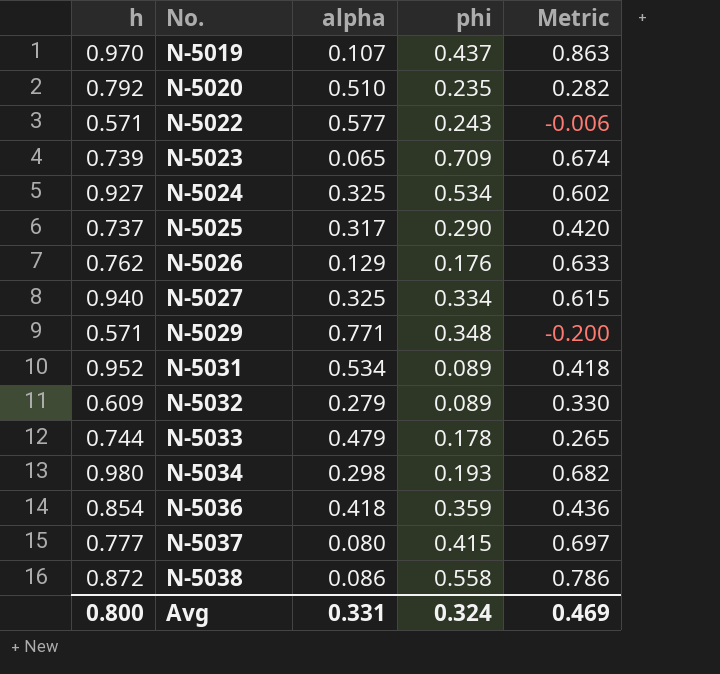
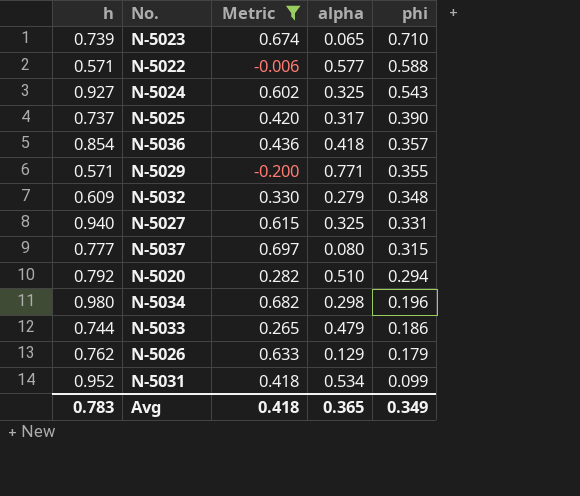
filter: none -> Metric <= 0.697
row order: No. ascending -> phi descending
column Metric | position: 5 -> 3
N-5023 | phi: 0.709 -> 0.710
N-5022 | phi: 0.243 -> 0.588
N-5024 | phi: 0.534 -> 0.543
N-5025 | phi: 0.290 -> 0.390
N-5036 | phi: 0.359 -> 0.357
N-5029 | phi: 0.348 -> 0.355
N-5032 | phi: 0.089 -> 0.348
N-5027 | phi: 0.334 -> 0.331
N-5037 | phi: 0.415 -> 0.315
N-5020 | phi: 0.235 -> 0.294
N-5034 | phi: 0.193 -> 0.196
N-5033 | phi: 0.178 -> 0.186
N-5026 | phi: 0.176 -> 0.179
N-5031 | phi: 0.089 -> 0.099
Avg | h: 0.800 -> 0.783
Avg | Metric: 0.469 -> 0.418
Avg | alpha: 0.331 -> 0.365
Avg | phi: 0.324 -> 0.349

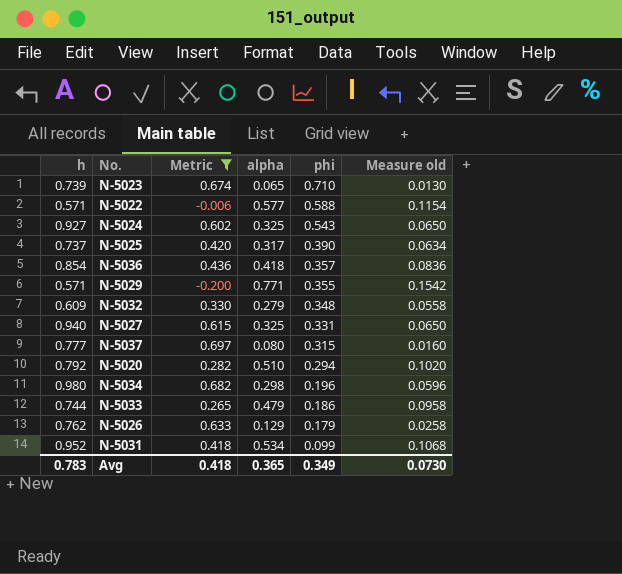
column Measure old | formula: none -> [alpha] * 0.2

